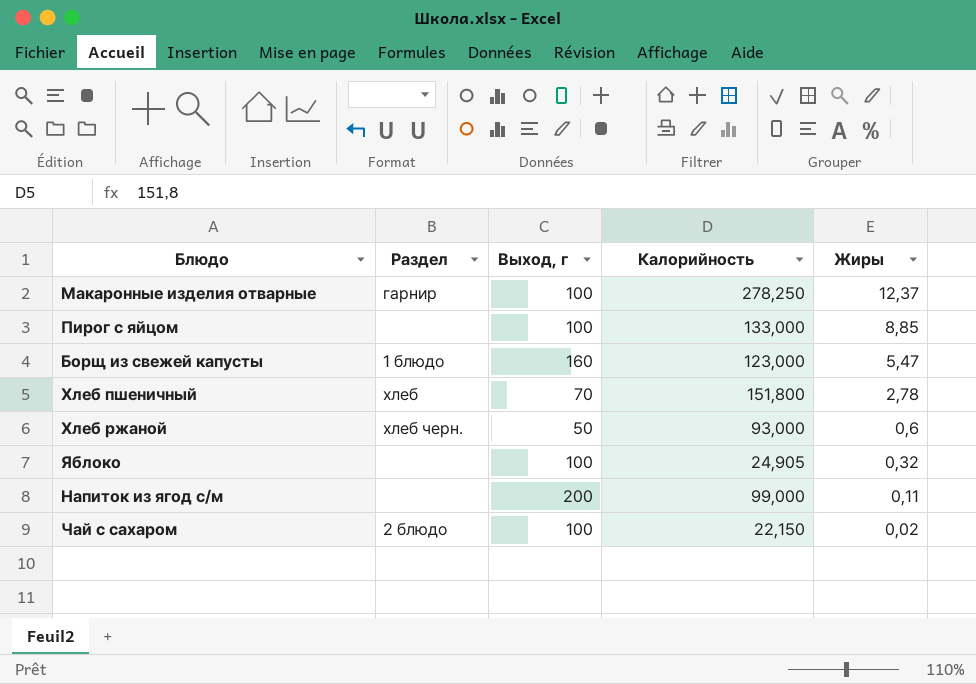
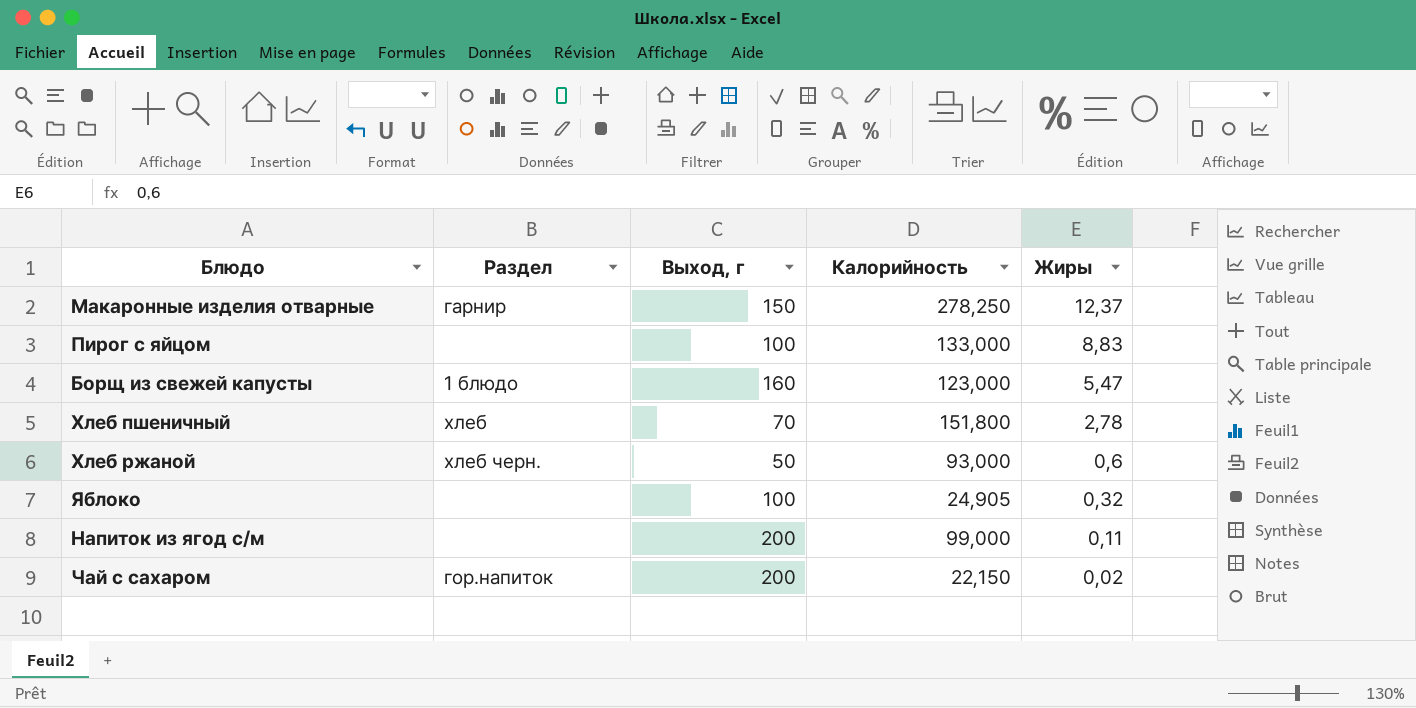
Макаронные изделия отварные | Выход, г: 100 -> 150
Пирог с яйцом | Жиры: 8,85 -> 8,83
Чай с сахаром | Раздел: 2 блюдо -> гор.напиток
Чай с сахаром | Выход, г: 100 -> 200

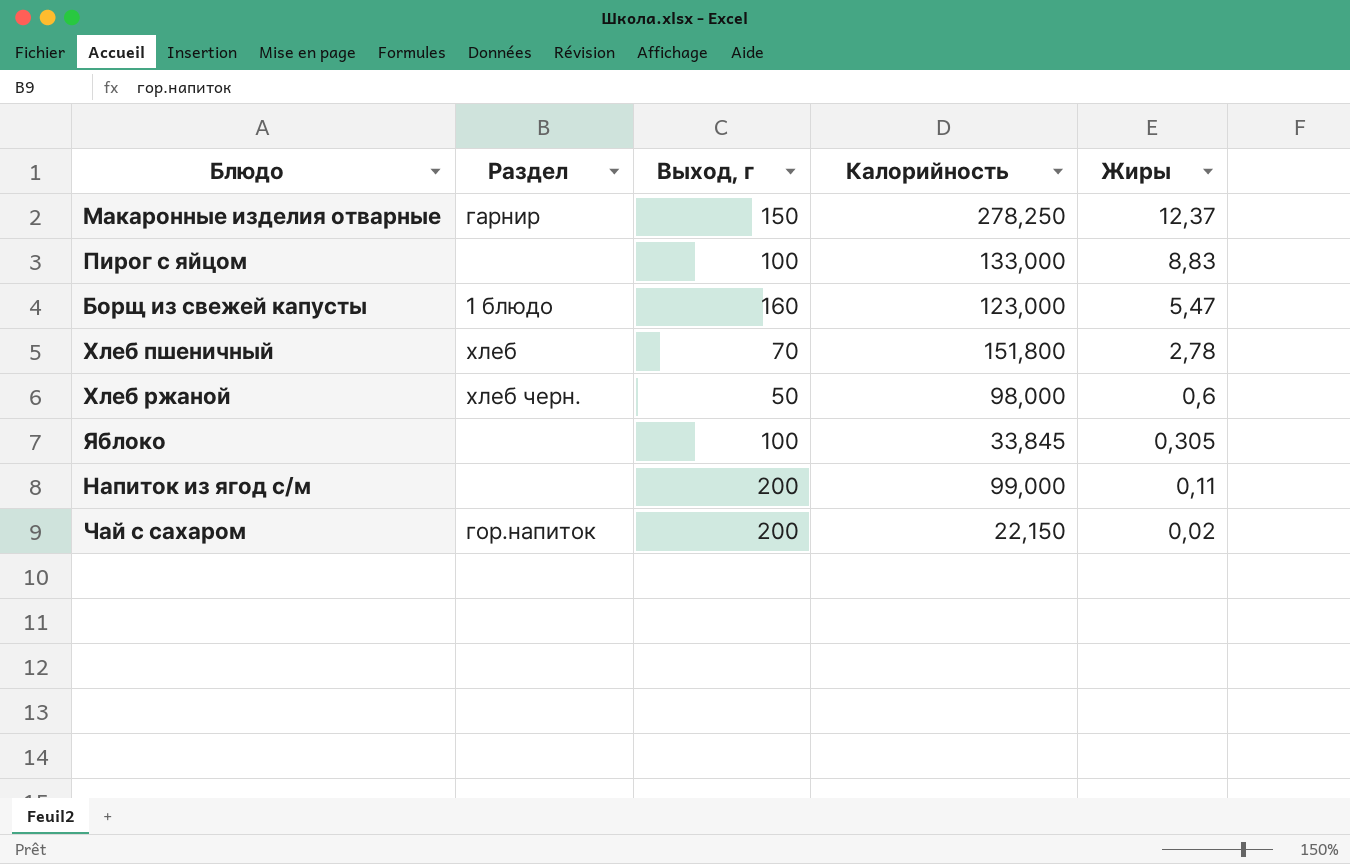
Хлеб ржаной | Калорийность: 93,000 -> 98,000
Яблоко | Калорийность: 24,905 -> 33,845
Яблоко | Жиры: 0,32 -> 0,305

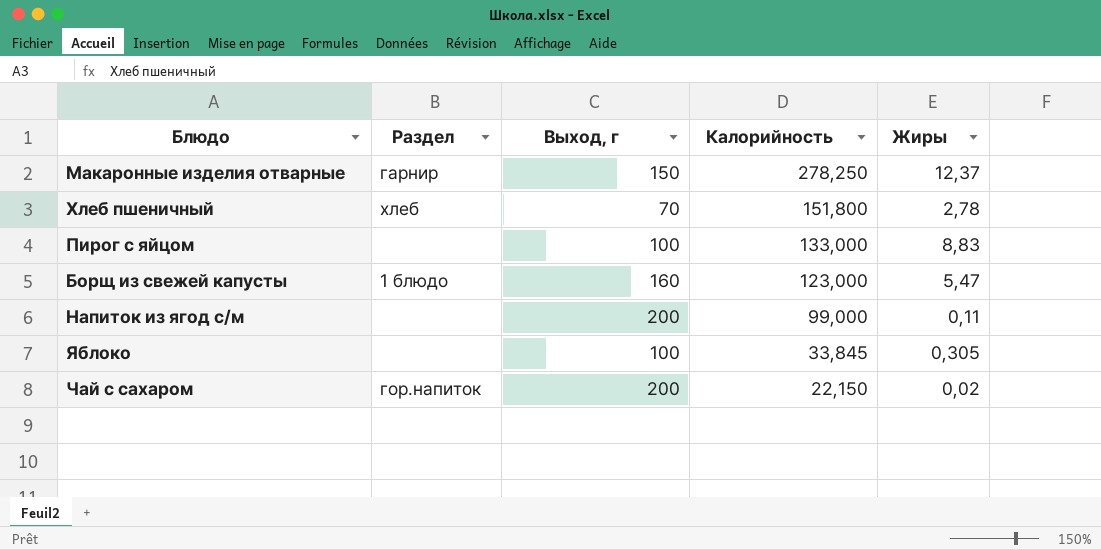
row order: Жиры descending -> Калорийность descending
row Хлеб ржаной: хлеб черн. | 50 | 98,000 | 0,6 -> none

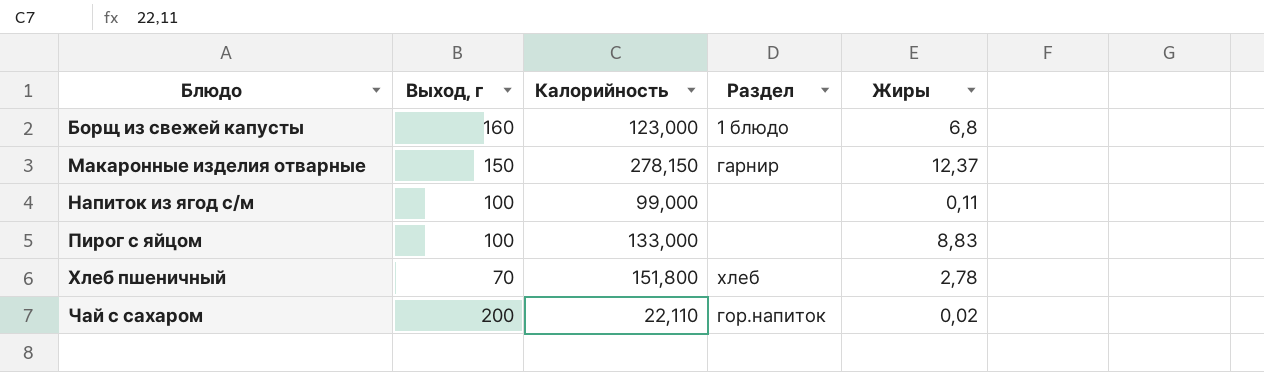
row order: Калорийность descending -> Блюдо ascending
column Раздел | position: 2 -> 4
row Яблоко: none | 100 | 33,845 | 0,305 -> none
Борщ из свежей капусты | Жиры: 5,47 -> 6,8
Макаронные изделия отварные | Калорийность: 278,250 -> 278,150
Напиток из ягод с/м | Выход, г: 200 -> 100
Чай с сахаром | Калорийность: 22,150 -> 22,110

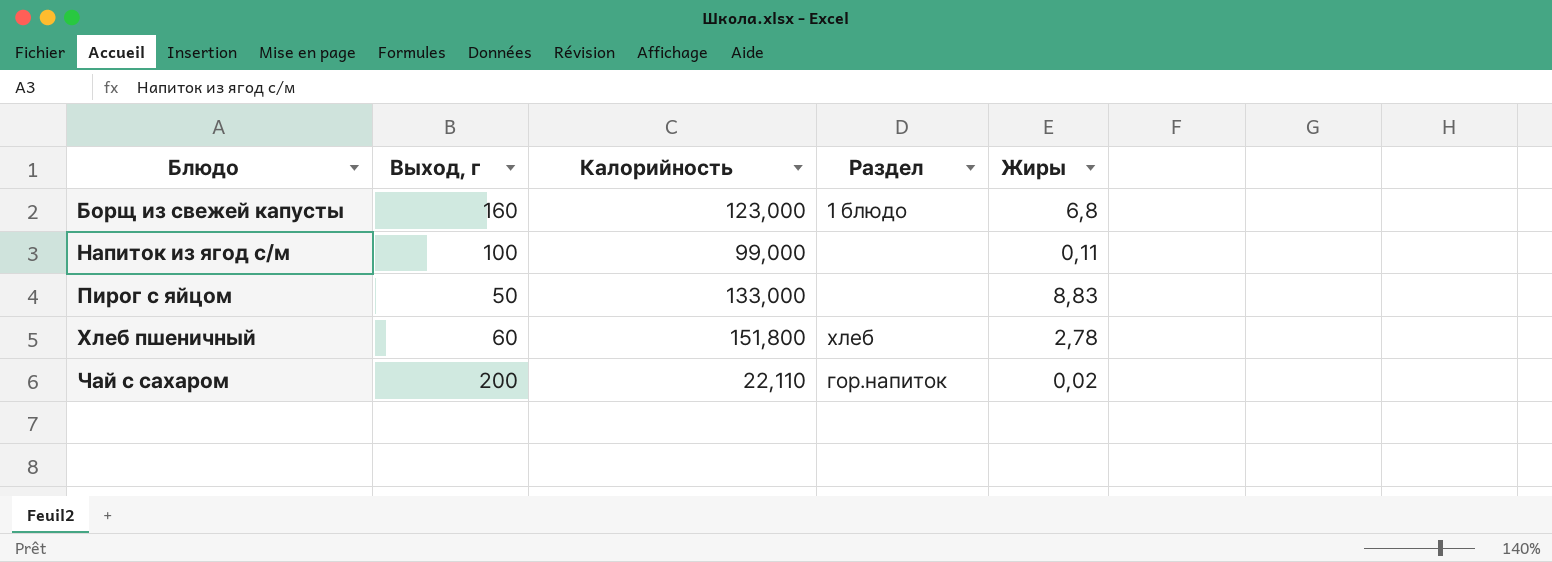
row Макаронные изделия отварные: 150 | 278,150 | гарнир | 12,37 -> none
Пирог с яйцом | Выход, г: 100 -> 50
Хлеб пшеничный | Выход, г: 70 -> 60

